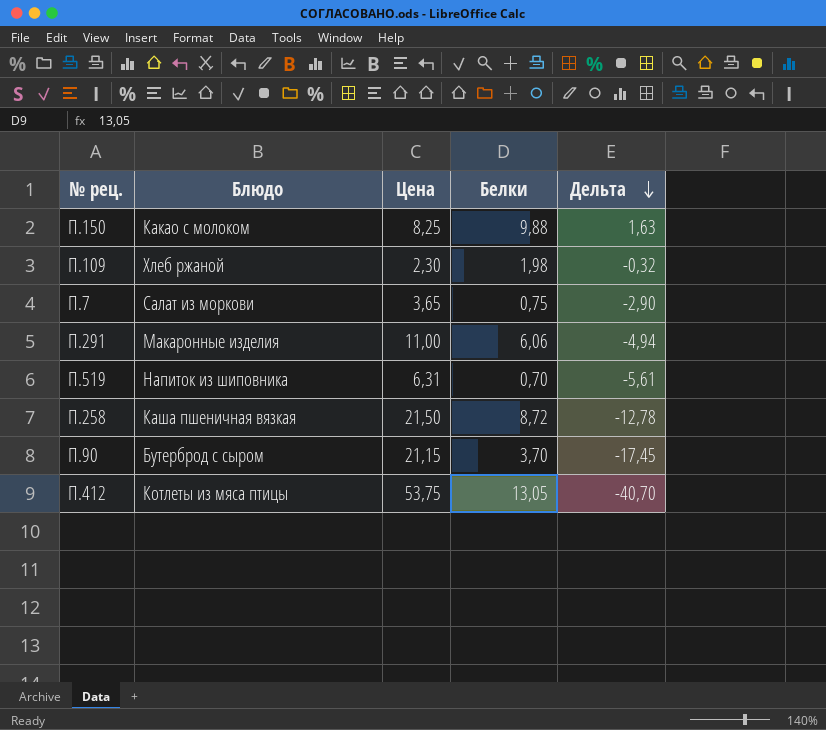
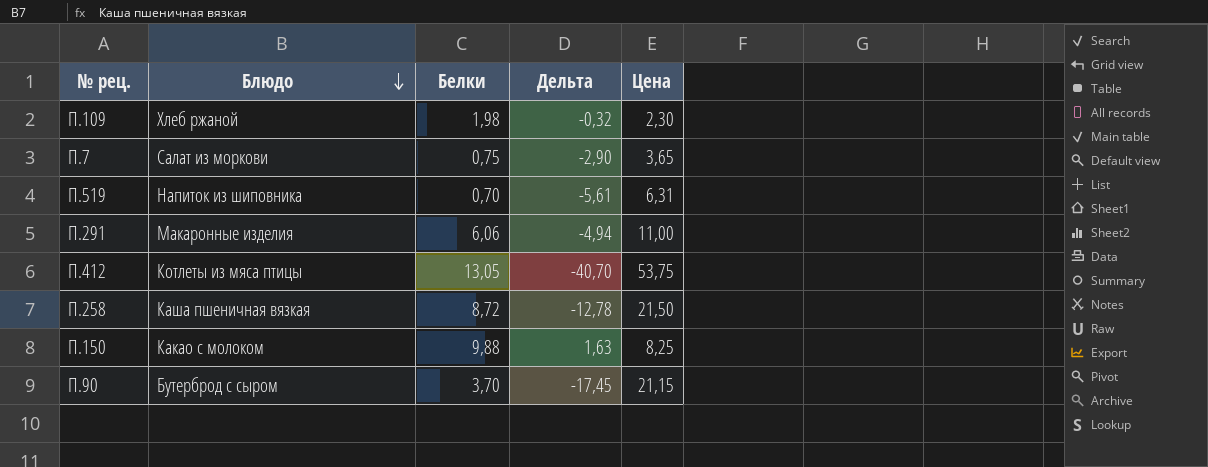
row order: Дельта descending -> Блюдо descending
column Цена | position: 3 -> 5

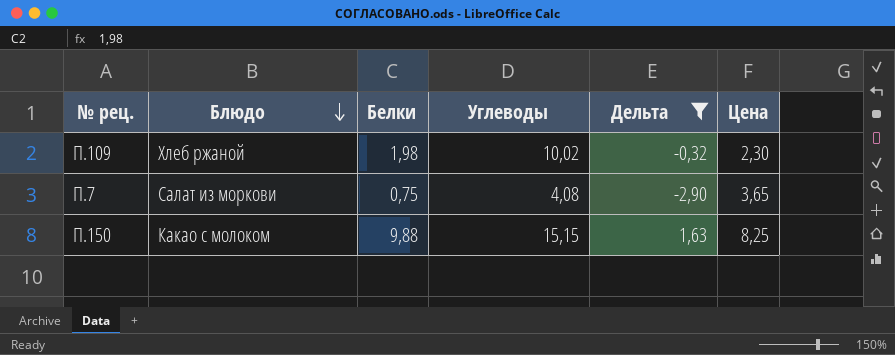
filter: none -> Дельта >= -2,90
column Углеводы | position: none -> 4

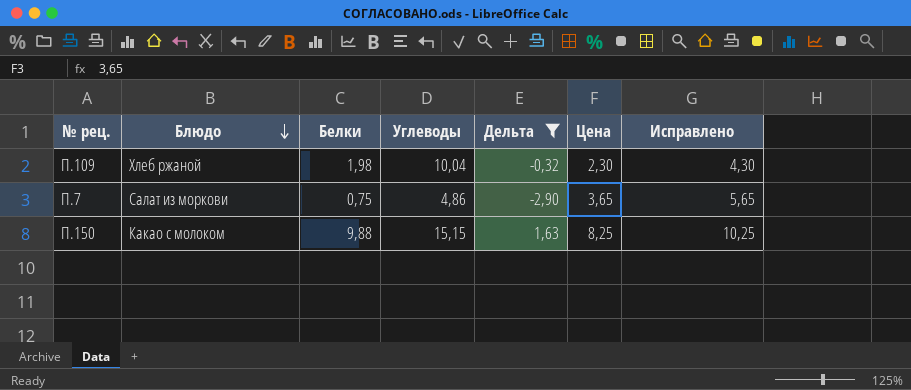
column Исправлено | formula: none -> [Цена] + 2
П.109 | Углеводы: 10,02 -> 10,04
П.7 | Углеводы: 4,08 -> 4,86

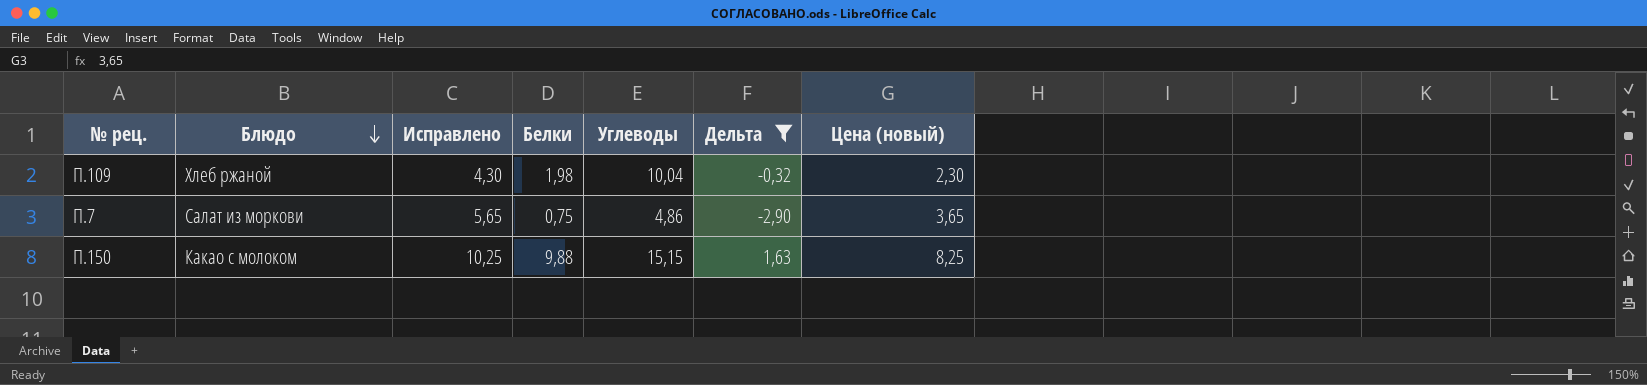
column Исправлено | position: 7 -> 3
column name: Цена -> Цена (новый)

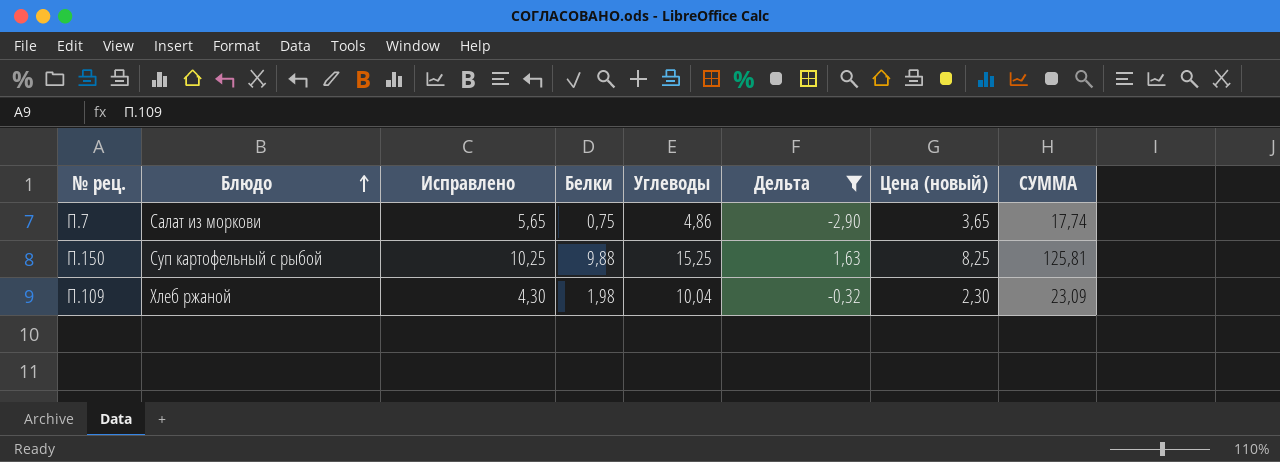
row order: Блюдо descending -> Блюдо ascending
column СУММА | formula: none -> [Углеводы] * [Цена (новый)]
П.150 | Блюдо: Какао с молоком -> Суп картофельный с рыбой
П.150 | Углеводы: 15,15 -> 15,25

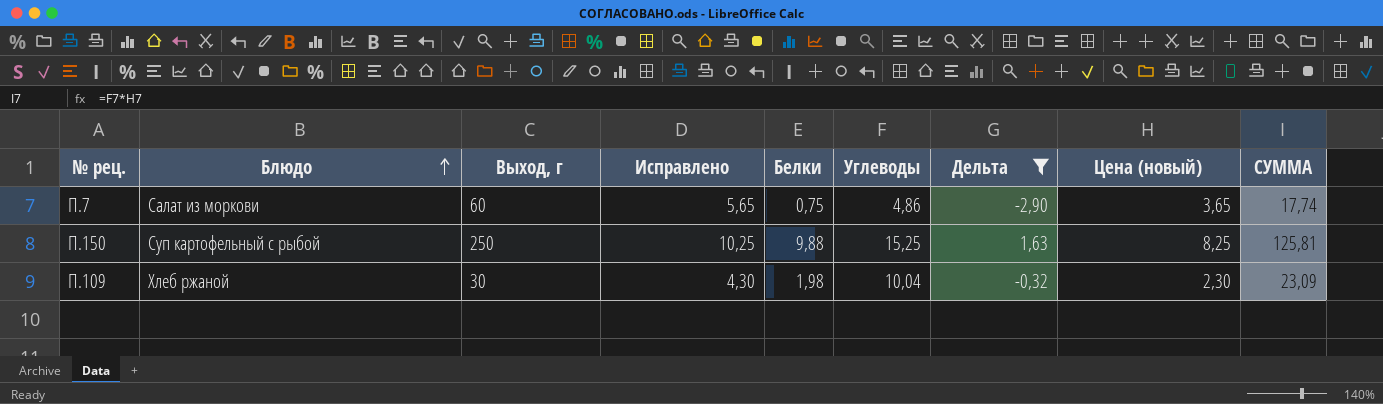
column Выход, г | position: none -> 3

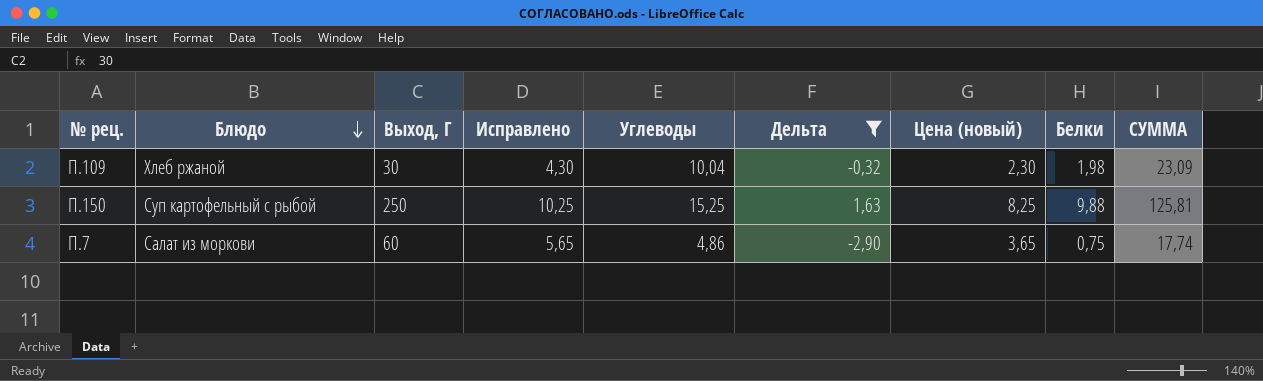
row order: Блюдо ascending -> Блюдо descending
column name: Выход, г -> Выход, Г
column Белки | position: 5 -> 8

